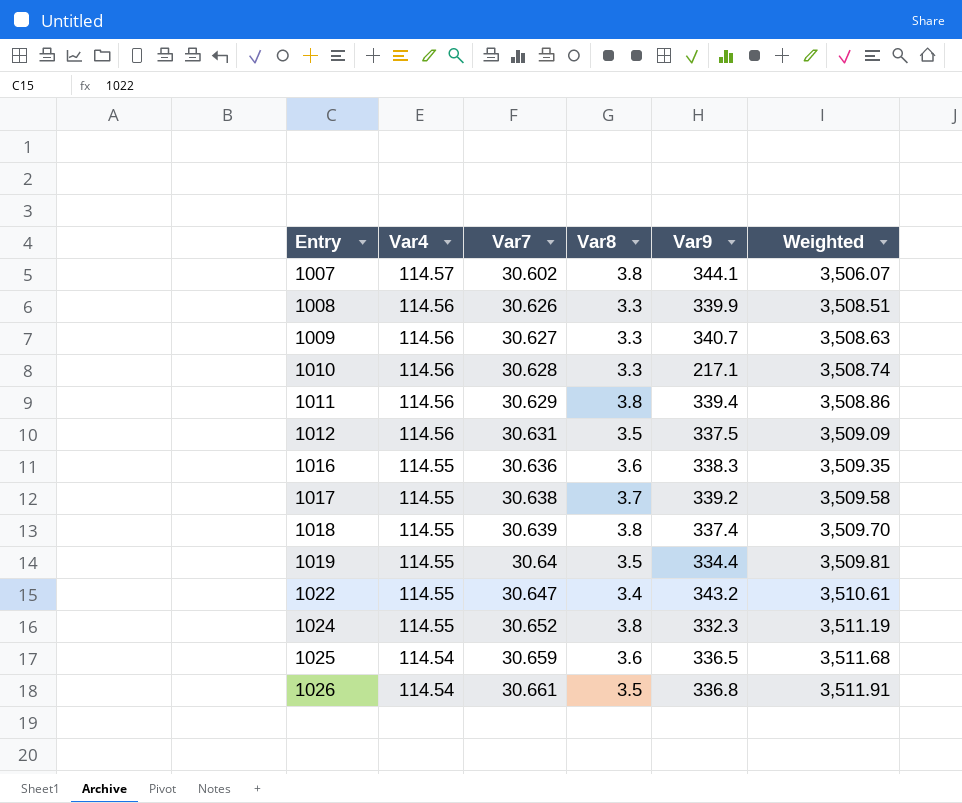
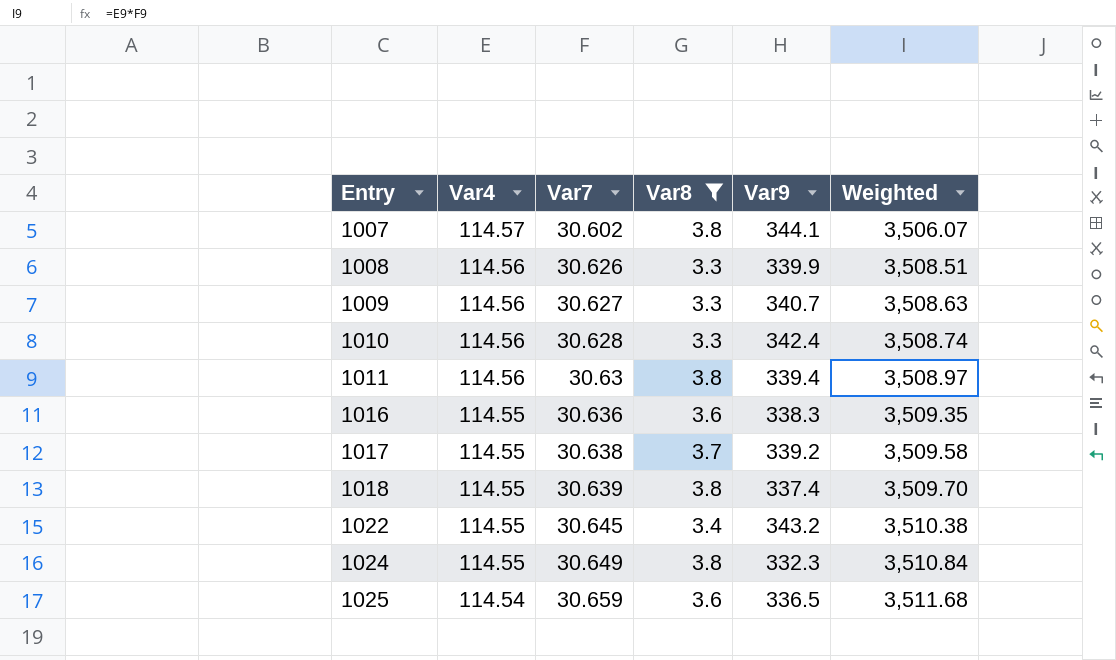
filter: none -> Var8 != 3.5
1010 | Var9: 217.1 -> 342.4
1011 | Var7: 30.629 -> 30.63
1011 | Weighted: 3,508.86 -> 3,508.97
1022 | Var7: 30.647 -> 30.645
1022 | Weighted: 3,510.61 -> 3,510.38
1024 | Var7: 30.652 -> 30.649
1024 | Weighted: 3,511.19 -> 3,510.84

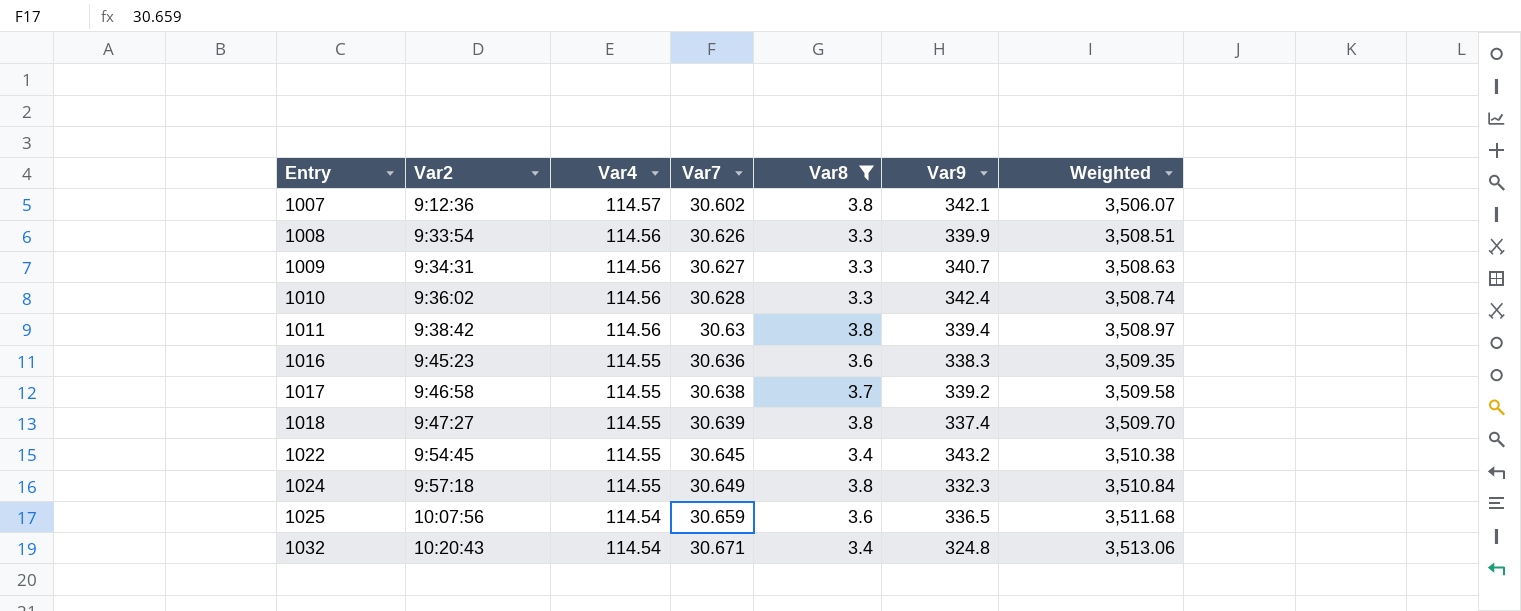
column Var2 | position: none -> 2
1007 | Var9: 344.1 -> 342.1
row 1032: none -> 10:20:43 | 114.54 | 30.671 | 3.4 | 324.8 | 3,513.06

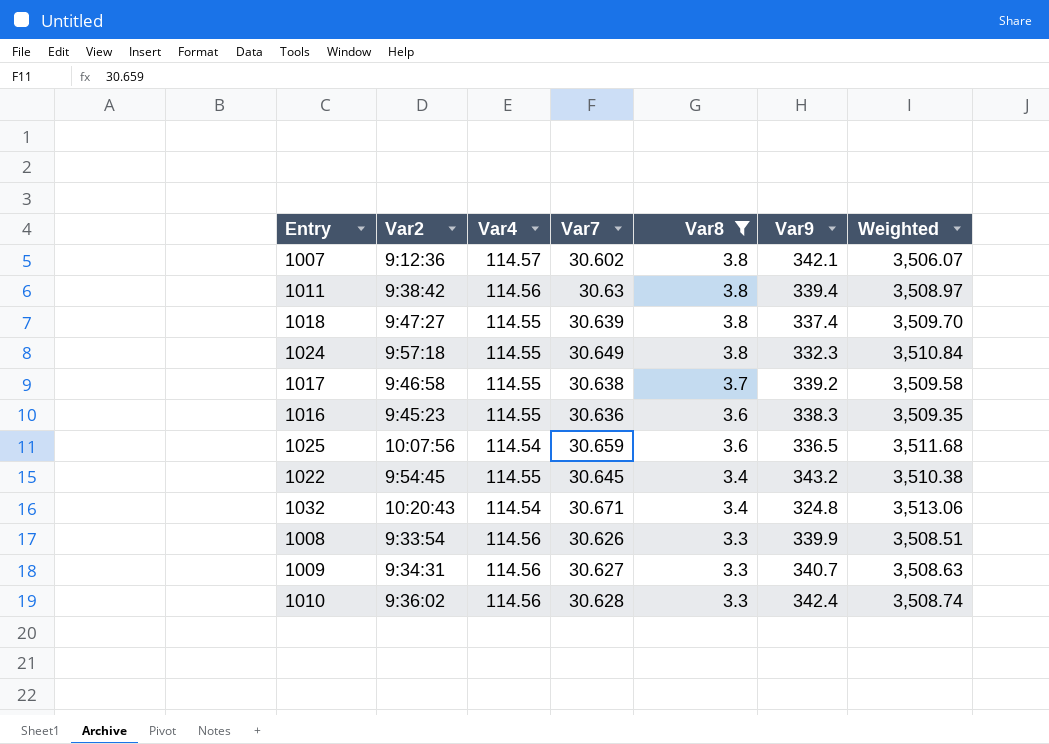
row order: Entry ascending -> Var8 descending

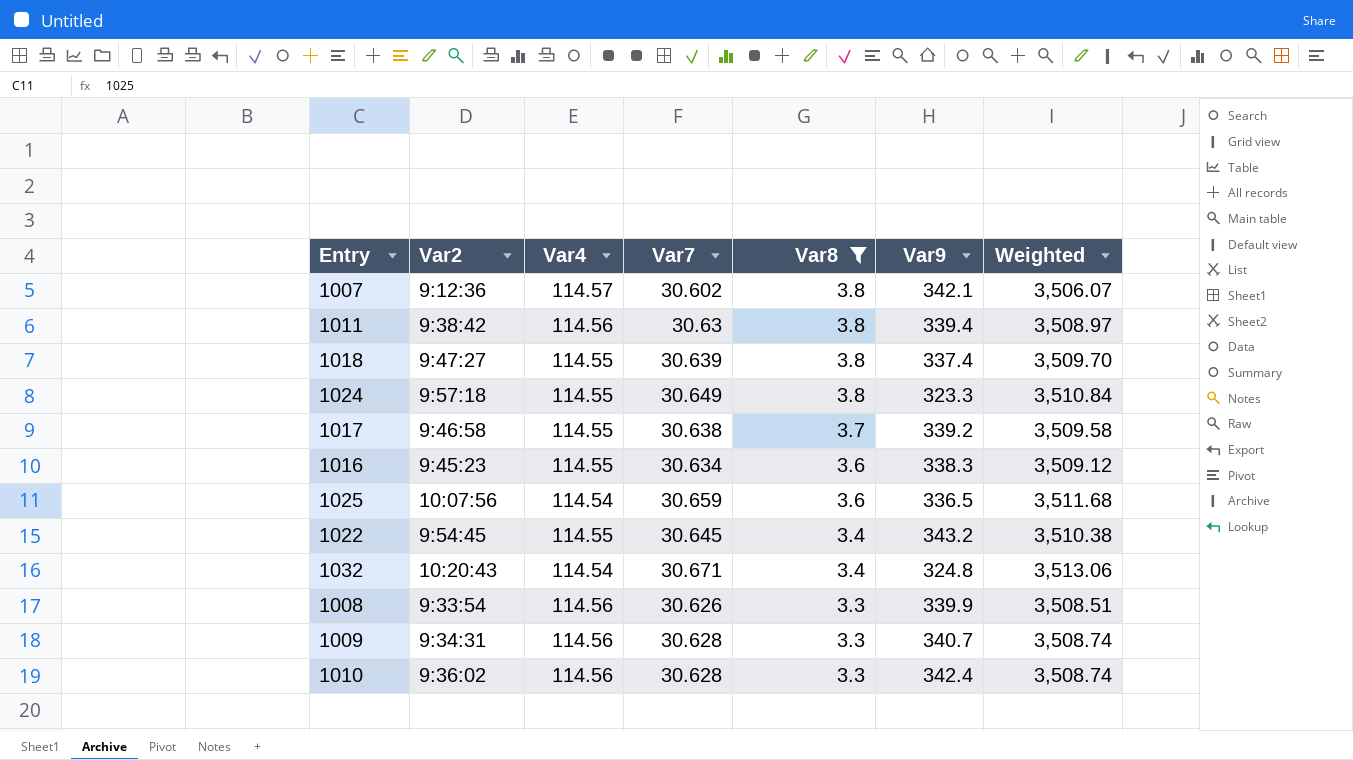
1024 | Var9: 332.3 -> 323.3
1016 | Var7: 30.636 -> 30.634
1016 | Weighted: 3,509.35 -> 3,509.12
1009 | Var7: 30.627 -> 30.628
1009 | Weighted: 3,508.63 -> 3,508.74

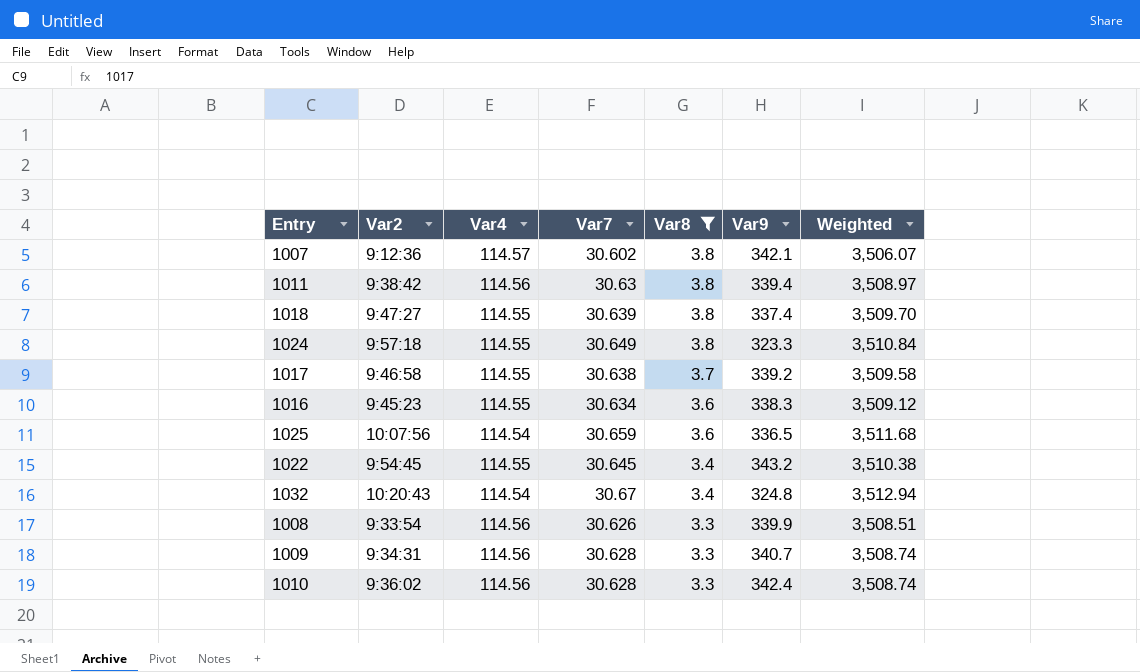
1032 | Var7: 30.671 -> 30.67
1032 | Weighted: 3,513.06 -> 3,512.94

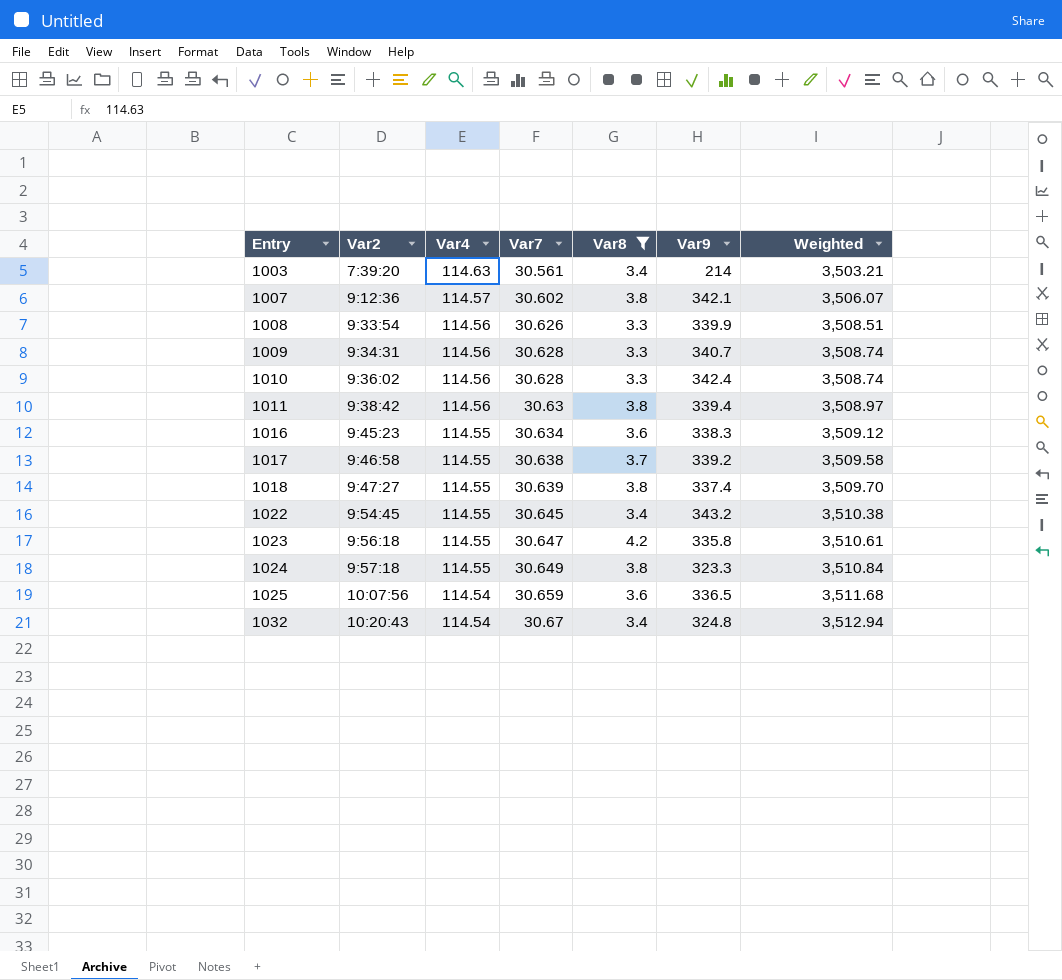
row order: Var8 descending -> Entry ascending
row 1003: none -> 7:39:20 | 114.63 | 30.561 | 3.4 | 214 | 3,503.21
row 1023: none -> 9:56:18 | 114.55 | 30.647 | 4.2 | 335.8 | 3,510.61

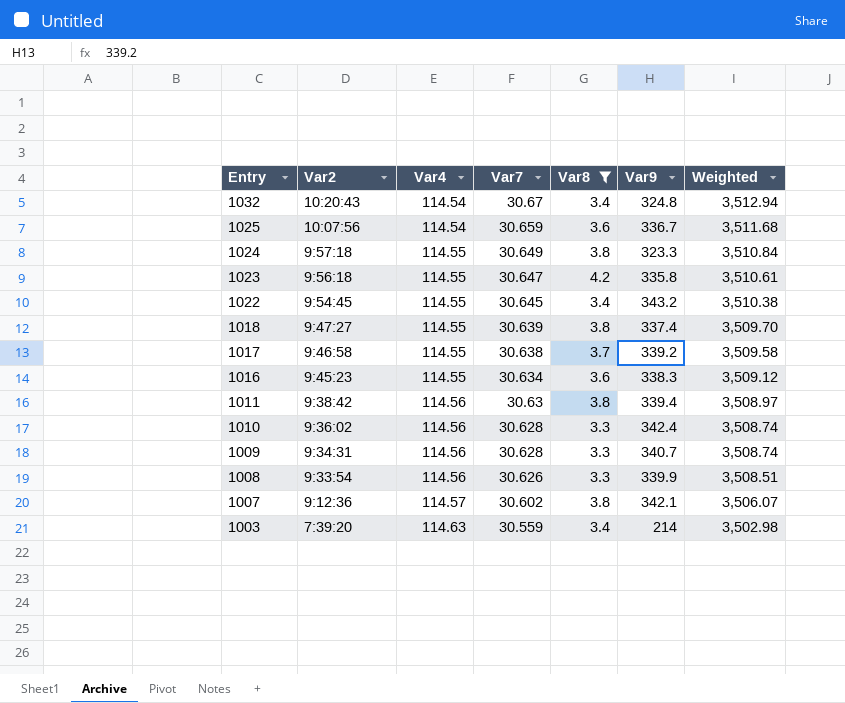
row order: Entry ascending -> Entry descending
1025 | Var9: 336.5 -> 336.7
1003 | Var7: 30.561 -> 30.559
1003 | Weighted: 3,503.21 -> 3,502.98

